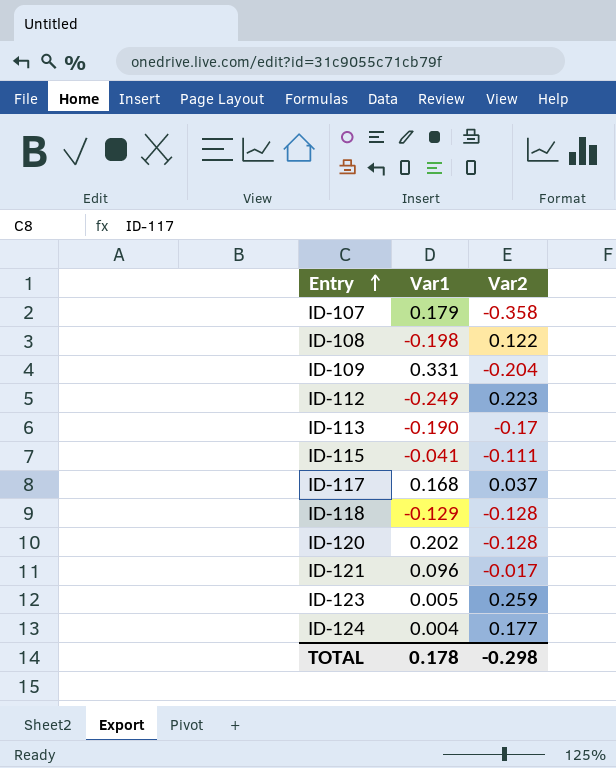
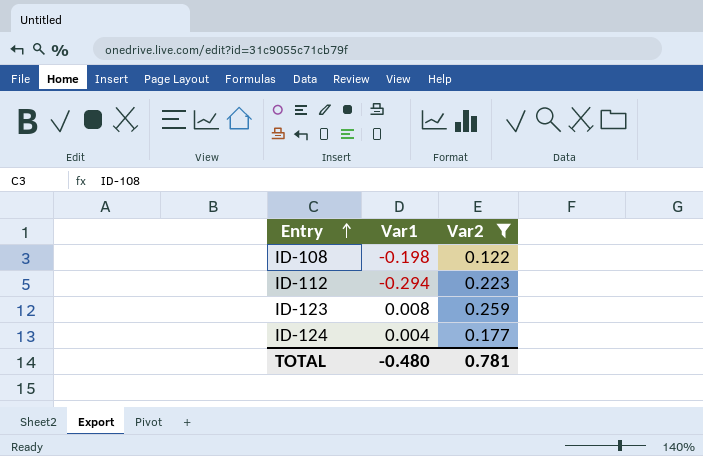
filter: none -> Var2 >= 0.122
ID-112 | Var1: -0.249 -> -0.294
ID-123 | Var1: 0.005 -> 0.008
TOTAL | Var1: 0.178 -> -0.480
TOTAL | Var2: -0.298 -> 0.781

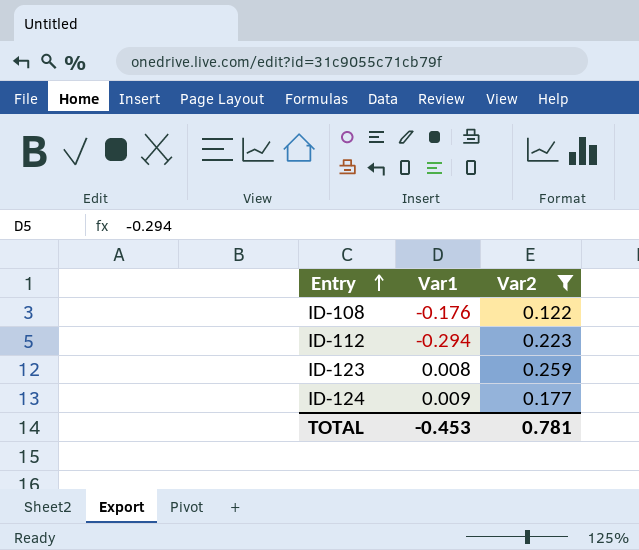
ID-108 | Var1: -0.198 -> -0.176
ID-124 | Var1: 0.004 -> 0.009
TOTAL | Var1: -0.480 -> -0.453

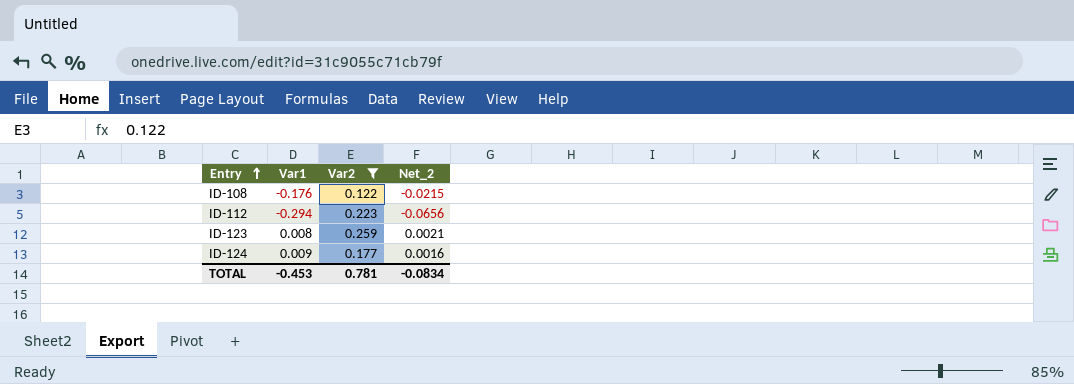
column Net_2 | formula: none -> [Var1] * [Var2]

